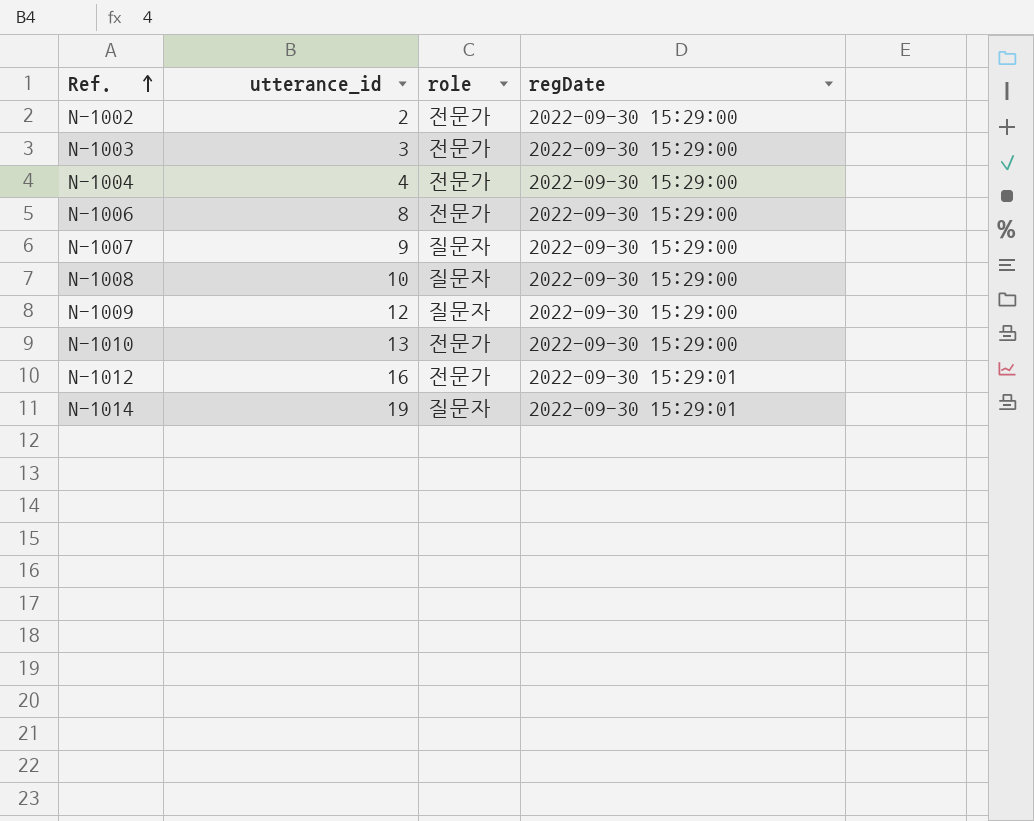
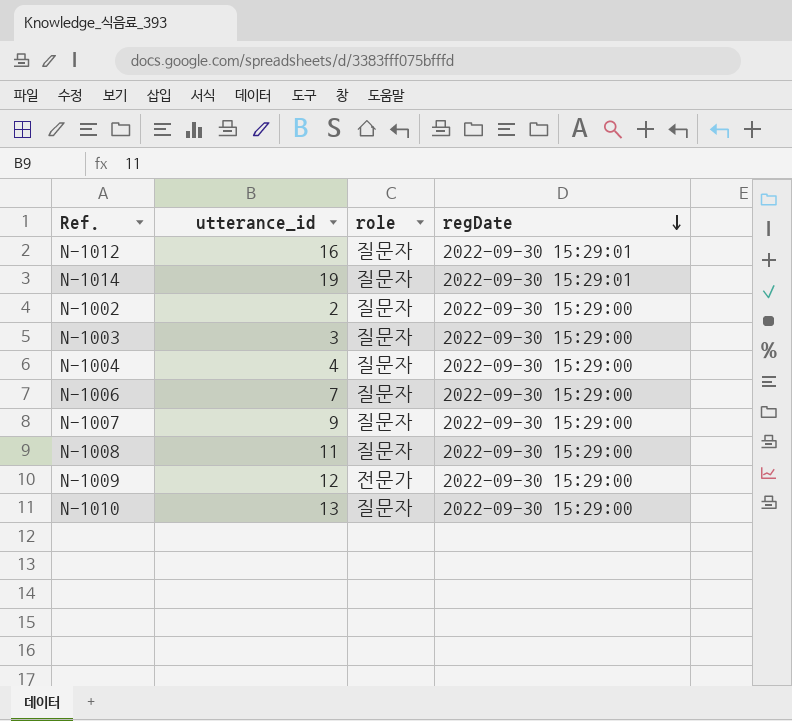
row order: Ref. ascending -> regDate descending
N-1012 | role: 전문가 -> 질문자
N-1002 | role: 전문가 -> 질문자
N-1003 | role: 전문가 -> 질문자
N-1004 | role: 전문가 -> 질문자
N-1006 | utterance_id: 8 -> 7
N-1006 | role: 전문가 -> 질문자
N-1008 | utterance_id: 10 -> 11
N-1009 | role: 질문자 -> 전문가
N-1010 | role: 전문가 -> 질문자

